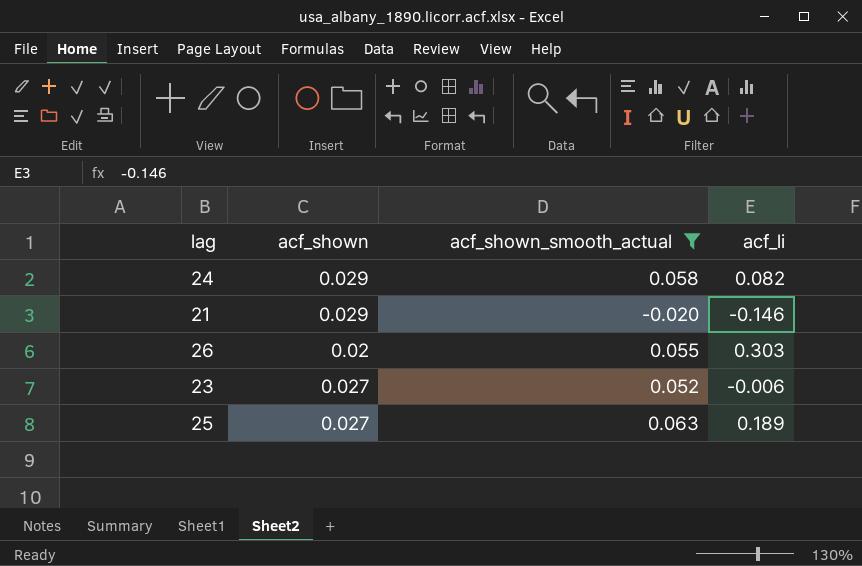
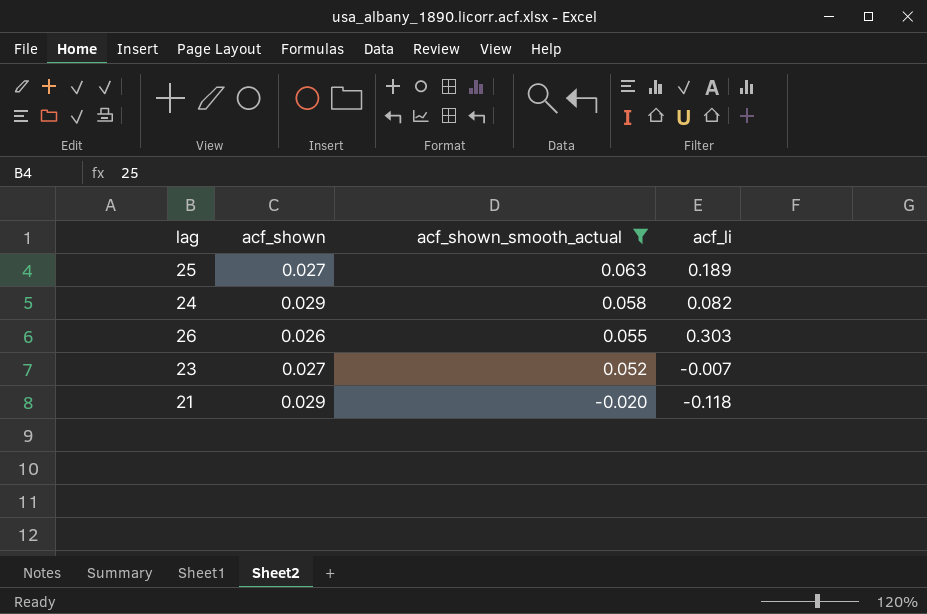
row order: none -> acf_shown_smooth_actual descending
26 | acf_shown: 0.02 -> 0.026
23 | acf_li: -0.006 -> -0.007
21 | acf_li: -0.146 -> -0.118

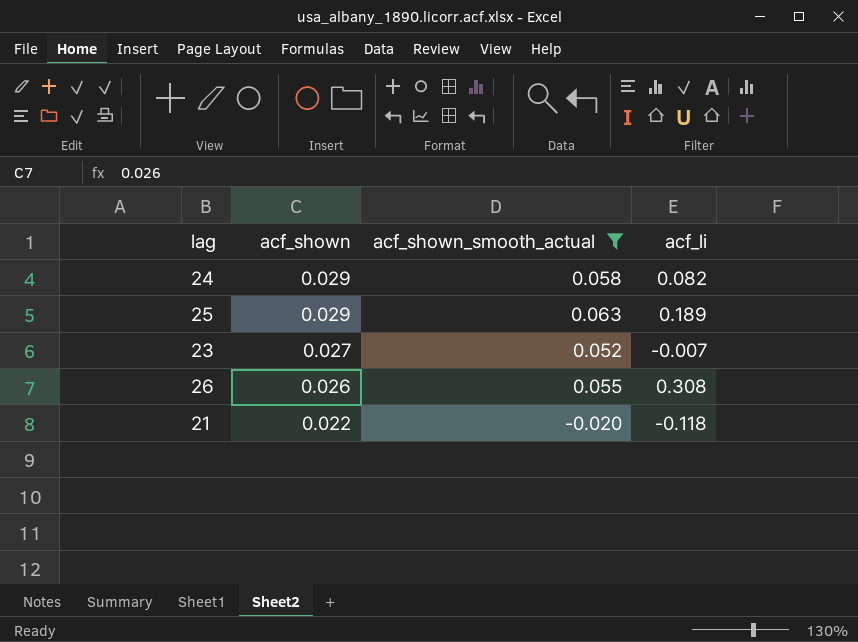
row order: acf_shown_smooth_actual descending -> acf_shown descending
25 | acf_shown: 0.027 -> 0.029
26 | acf_li: 0.303 -> 0.308
21 | acf_shown: 0.029 -> 0.022

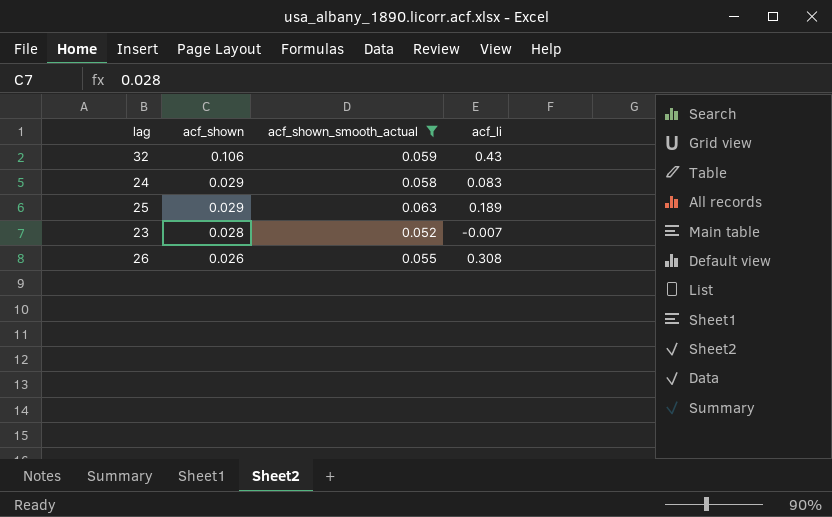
row 21: 0.022 | -0.020 | -0.118 -> none
row 32: none -> 0.106 | 0.059 | 0.43
24 | acf_li: 0.082 -> 0.083
23 | acf_shown: 0.027 -> 0.028

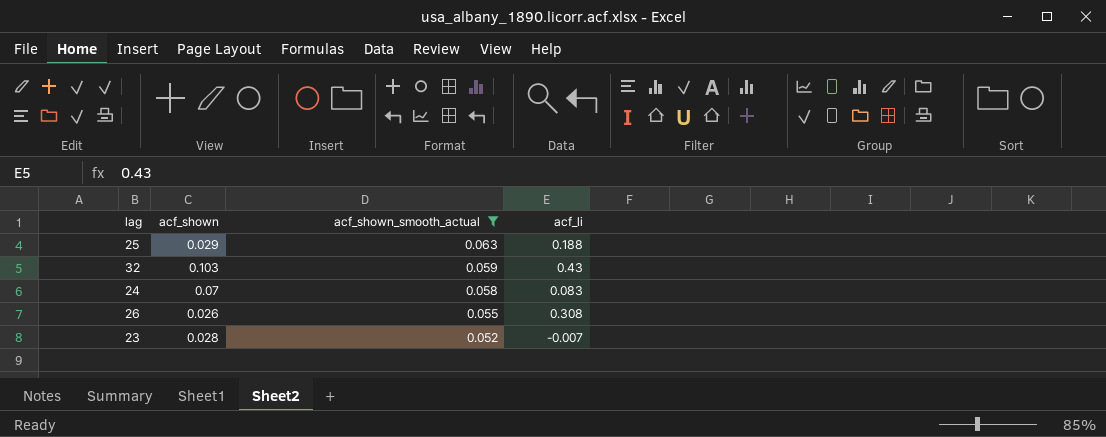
row order: acf_shown descending -> acf_shown_smooth_actual descending
25 | acf_li: 0.189 -> 0.188
32 | acf_shown: 0.106 -> 0.103
24 | acf_shown: 0.029 -> 0.07

